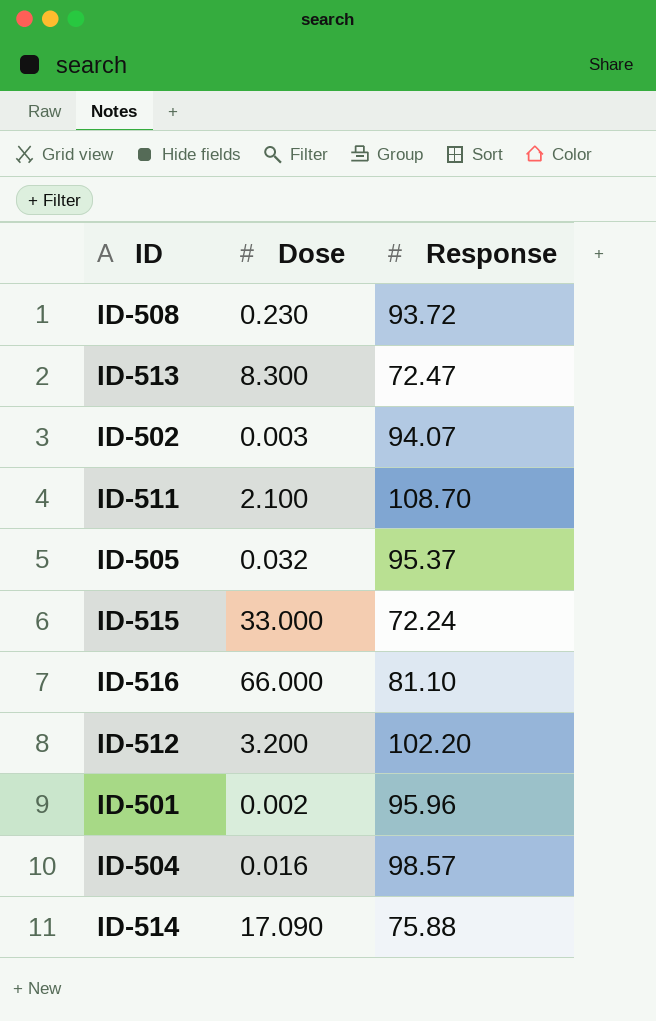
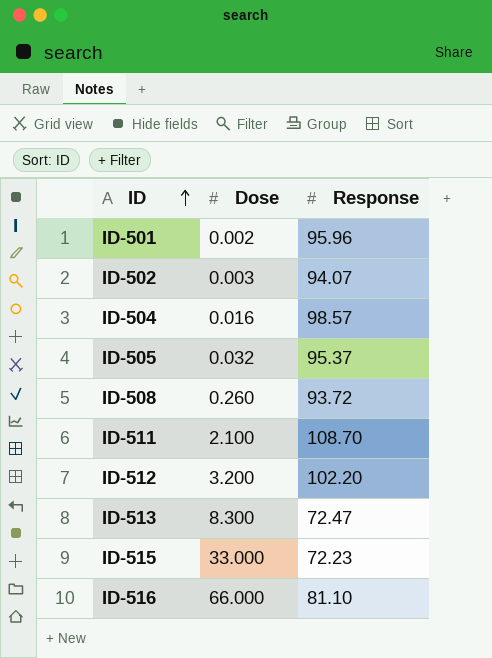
row order: none -> ID ascending
row ID-514: 17.090 | 75.88 -> none
ID-508 | Dose: 0.230 -> 0.260
ID-515 | Response: 72.24 -> 72.23

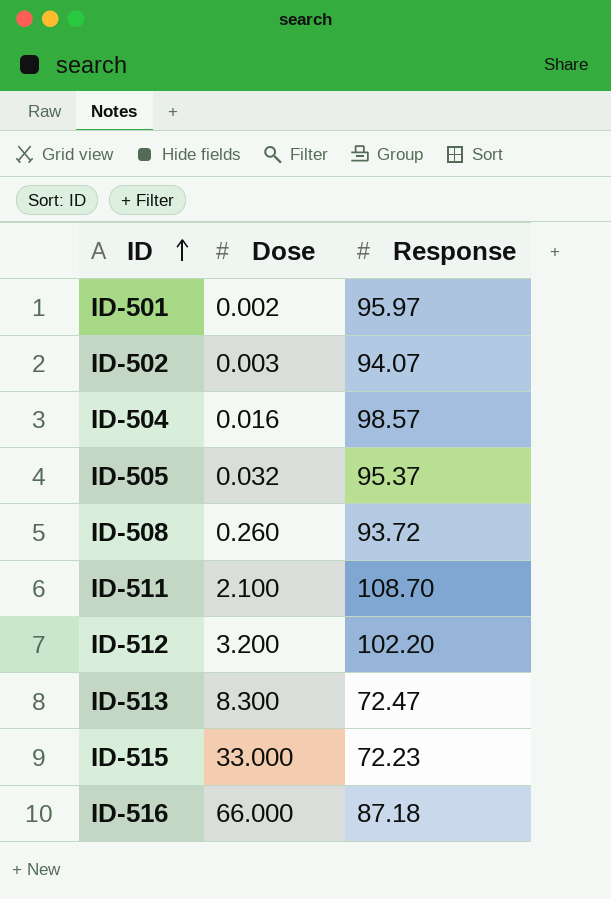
ID-501 | Response: 95.96 -> 95.97
ID-516 | Response: 81.10 -> 87.18

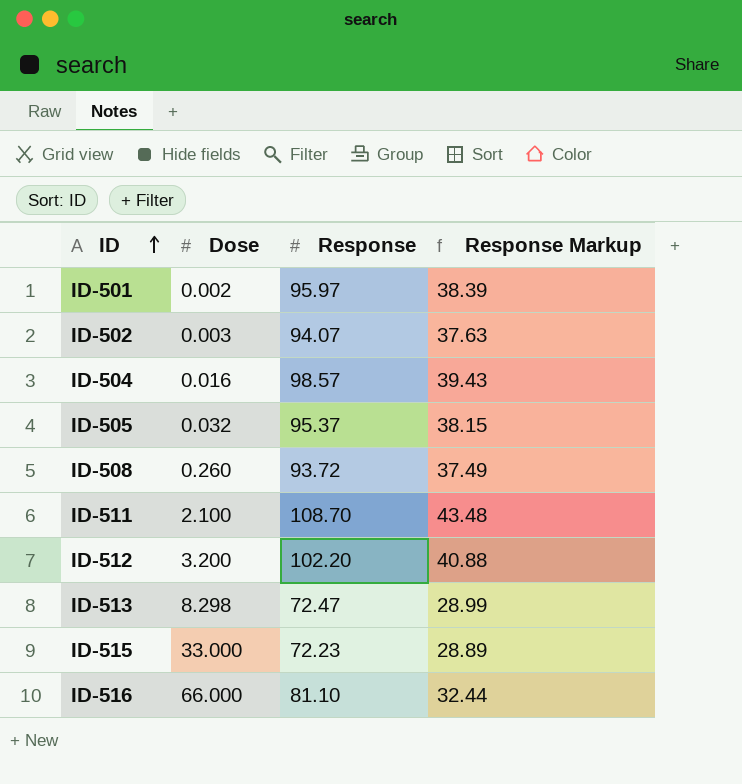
column Response Markup | formula: none -> [Response] * 0.4
ID-513 | Dose: 8.300 -> 8.298
ID-516 | Response: 87.18 -> 81.10

